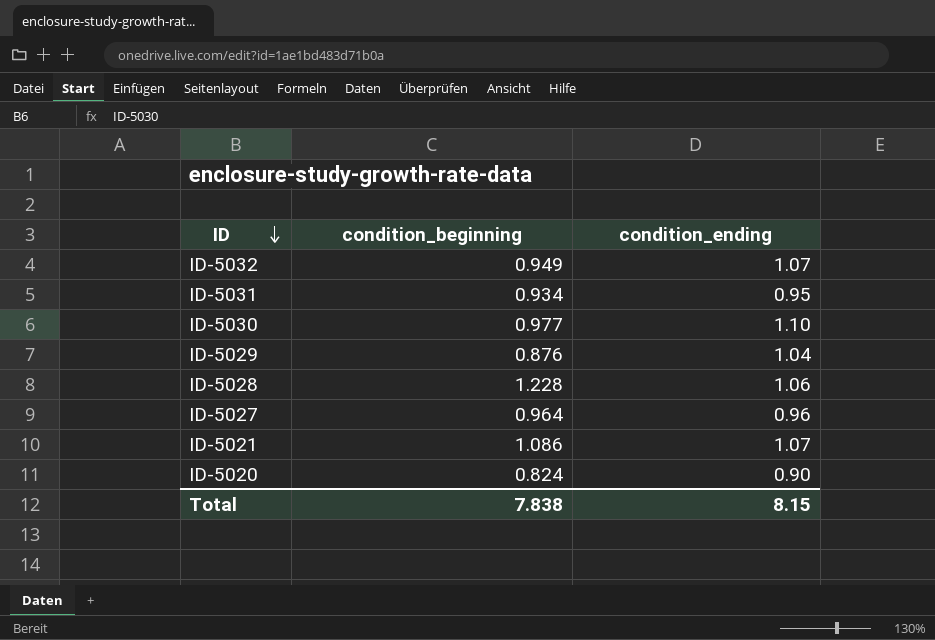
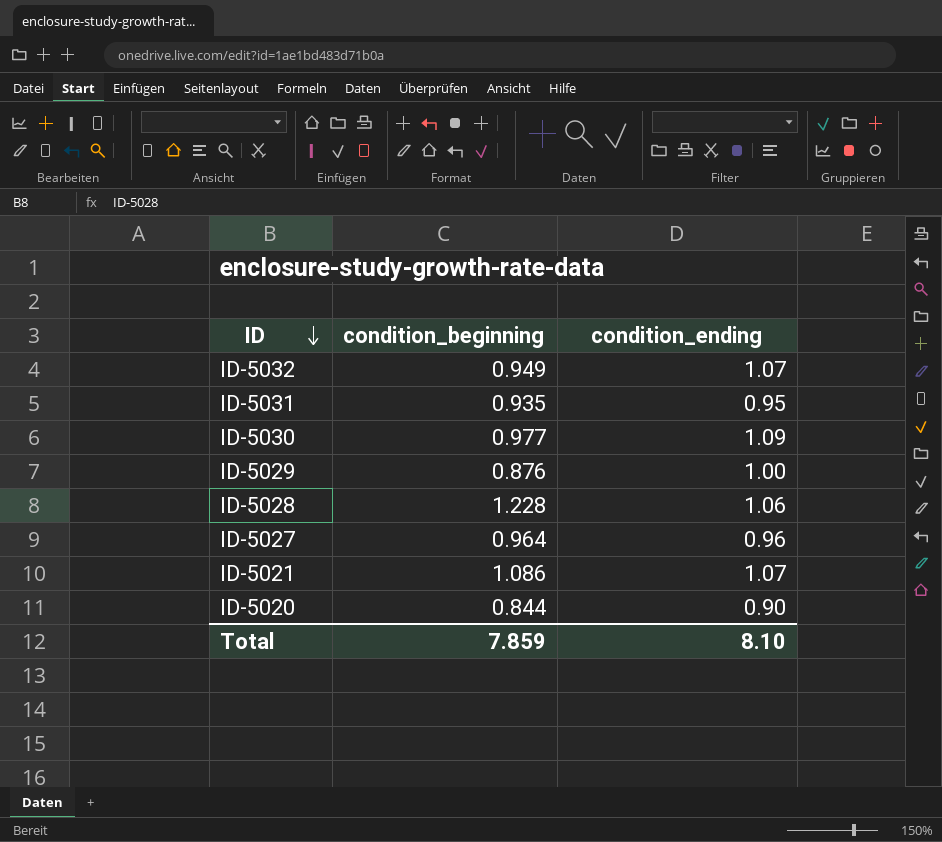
ID-5031 | condition_beginning: 0.934 -> 0.935
ID-5030 | condition_ending: 1.10 -> 1.09
ID-5029 | condition_ending: 1.04 -> 1.00
ID-5020 | condition_beginning: 0.824 -> 0.844
Total | condition_beginning: 7.838 -> 7.859
Total | condition_ending: 8.15 -> 8.10

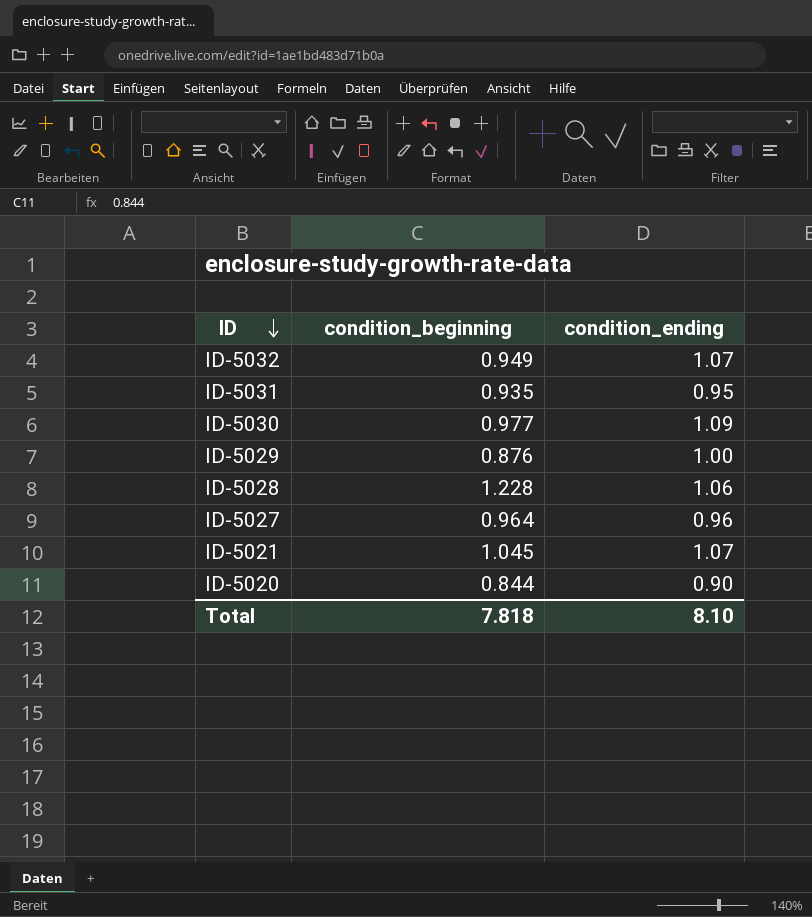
ID-5021 | condition_beginning: 1.086 -> 1.045
Total | condition_beginning: 7.859 -> 7.818

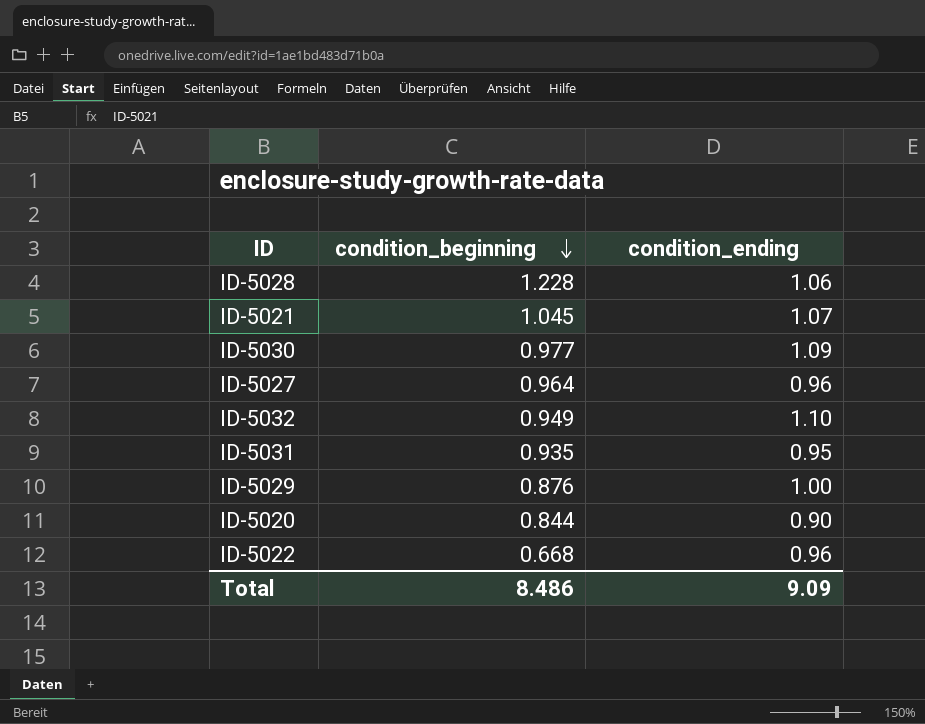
row order: ID descending -> condition_beginning descending
ID-5032 | condition_ending: 1.07 -> 1.10
row ID-5022: none -> 0.668 | 0.96
Total | condition_beginning: 7.818 -> 8.486
Total | condition_ending: 8.10 -> 9.09

